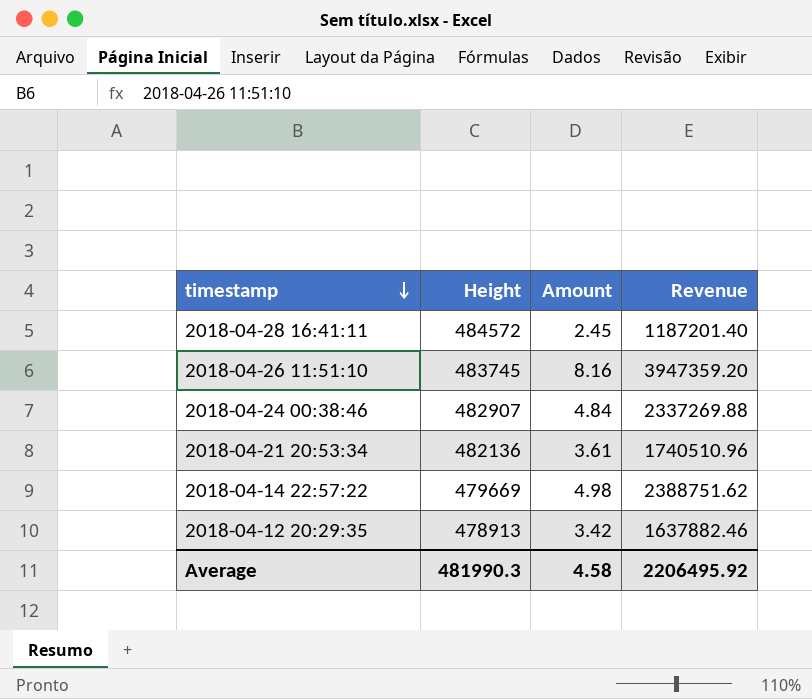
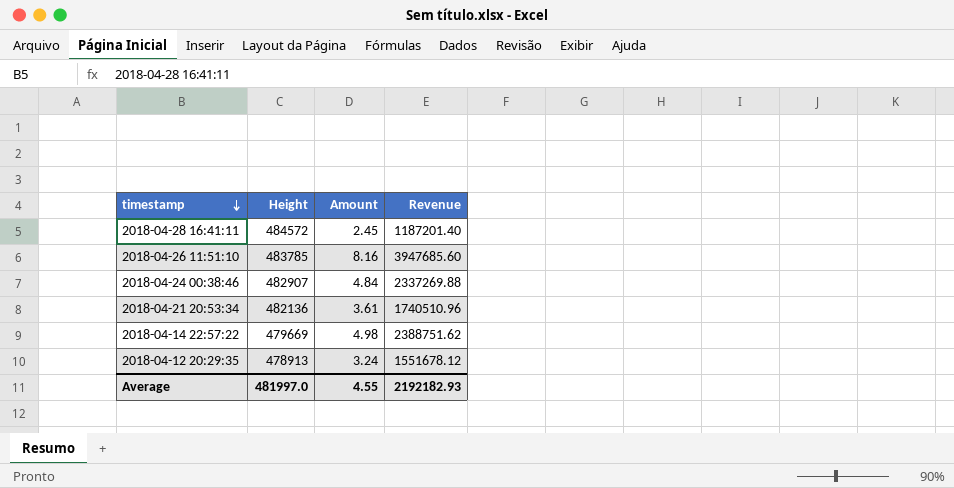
2018-04-26 11:51:10 | Height: 483745 -> 483785
2018-04-26 11:51:10 | Revenue: 3947359.20 -> 3947685.60
2018-04-12 20:29:35 | Amount: 3.42 -> 3.24
2018-04-12 20:29:35 | Revenue: 1637882.46 -> 1551678.12
Average | Height: 481990.3 -> 481997.0
Average | Amount: 4.58 -> 4.55
Average | Revenue: 2206495.92 -> 2192182.93

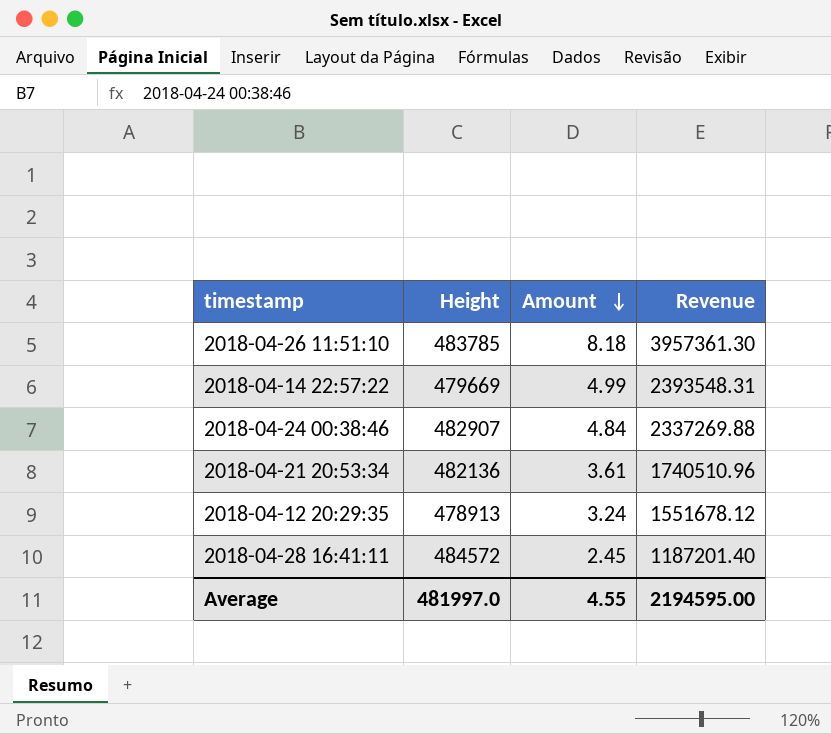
row order: timestamp descending -> Amount descending
2018-04-26 11:51:10 | Amount: 8.16 -> 8.18
2018-04-26 11:51:10 | Revenue: 3947685.60 -> 3957361.30
2018-04-14 22:57:22 | Amount: 4.98 -> 4.99
2018-04-14 22:57:22 | Revenue: 2388751.62 -> 2393548.31
Average | Revenue: 2192182.93 -> 2194595.00

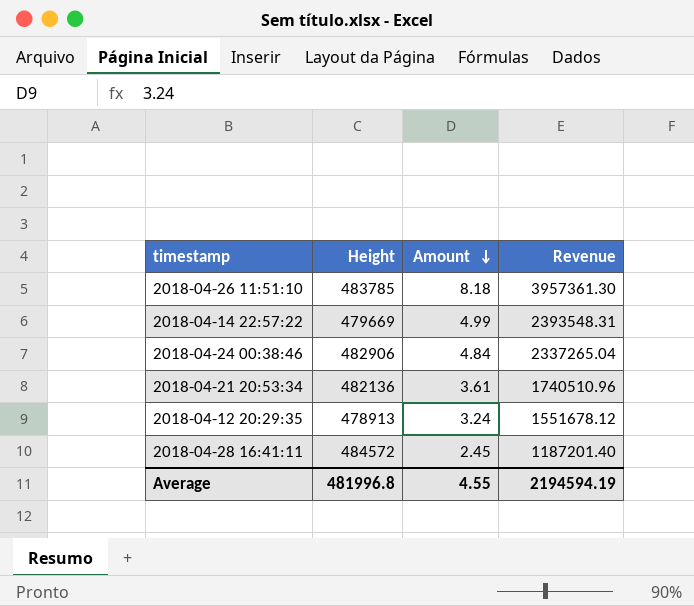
2018-04-24 00:38:46 | Height: 482907 -> 482906
2018-04-24 00:38:46 | Revenue: 2337269.88 -> 2337265.04
Average | Height: 481997.0 -> 481996.8
Average | Revenue: 2194595.00 -> 2194594.19

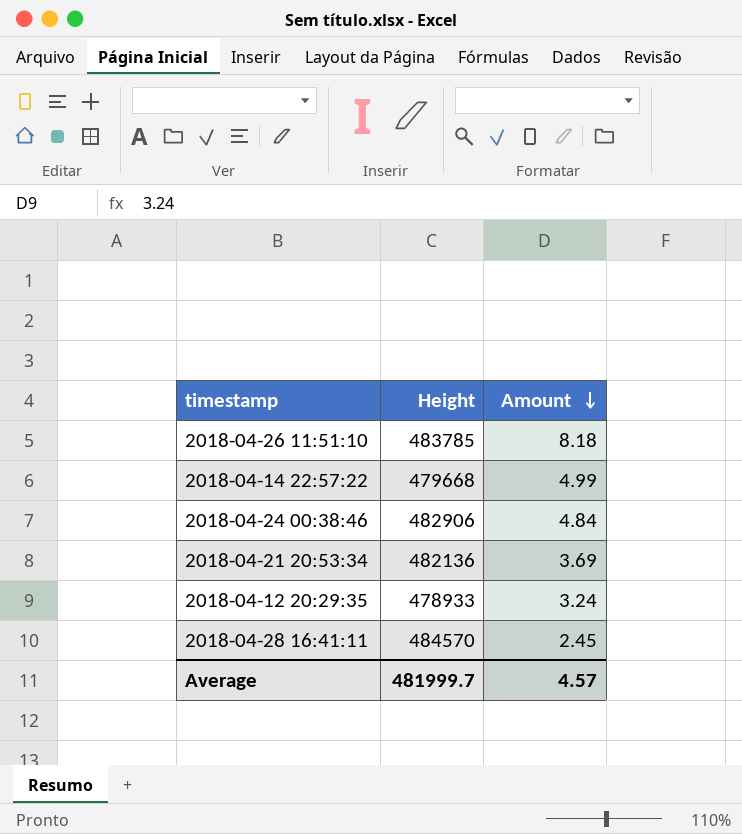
column Revenue | formula: [Height] * [Amount] -> none
2018-04-14 22:57:22 | Height: 479669 -> 479668
2018-04-21 20:53:34 | Amount: 3.61 -> 3.69
2018-04-12 20:29:35 | Height: 478913 -> 478933
2018-04-28 16:41:11 | Height: 484572 -> 484570
Average | Height: 481996.8 -> 481999.7
Average | Amount: 4.55 -> 4.57

